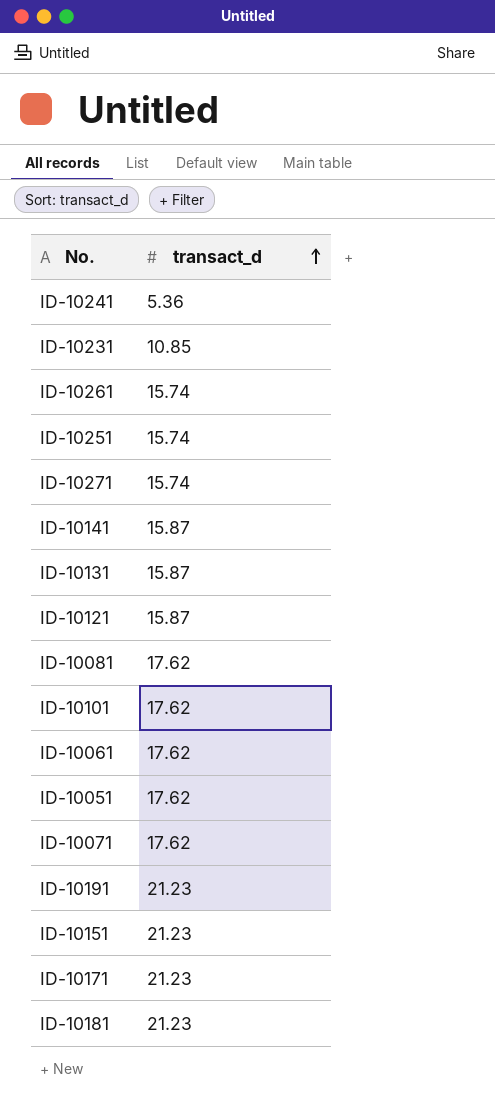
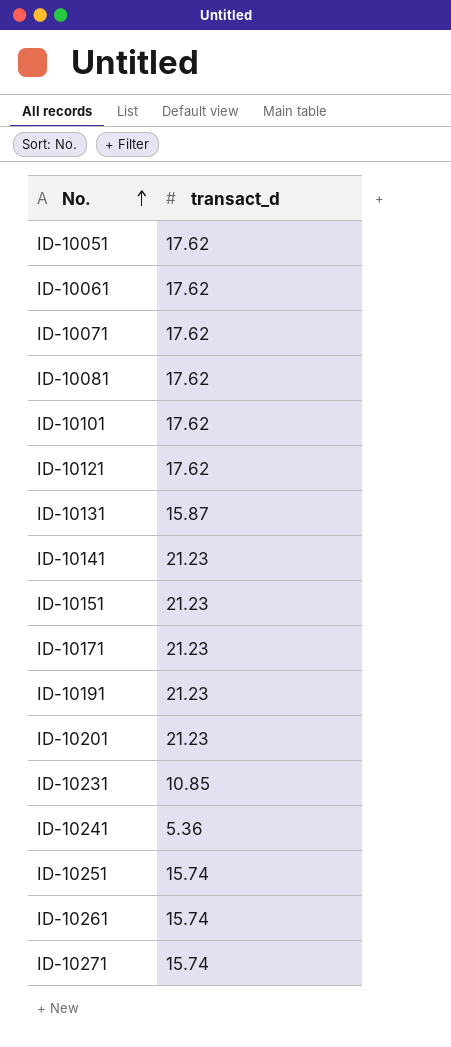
row order: transact_d ascending -> No. ascending
row ID-10181: 21.23 -> none
ID-10121 | transact_d: 15.87 -> 17.62
ID-10141 | transact_d: 15.87 -> 21.23
row ID-10201: none -> 21.23

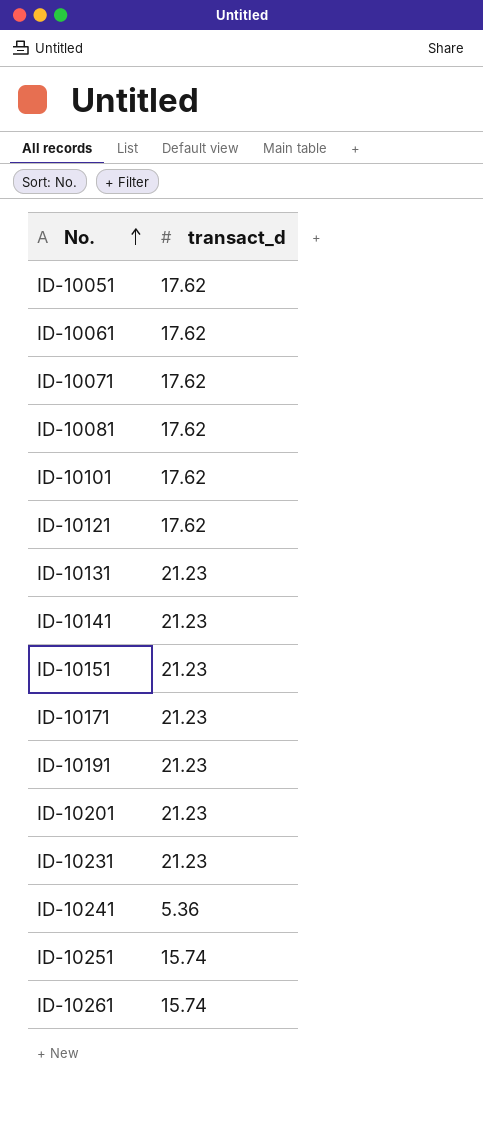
row ID-10271: 15.74 -> none
ID-10131 | transact_d: 15.87 -> 21.23
ID-10231 | transact_d: 10.85 -> 21.23

